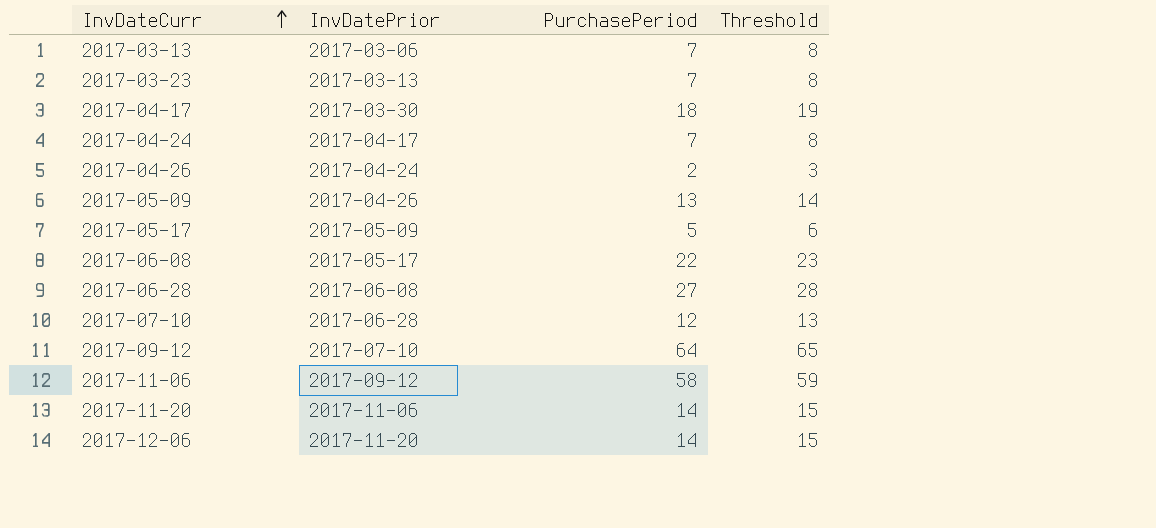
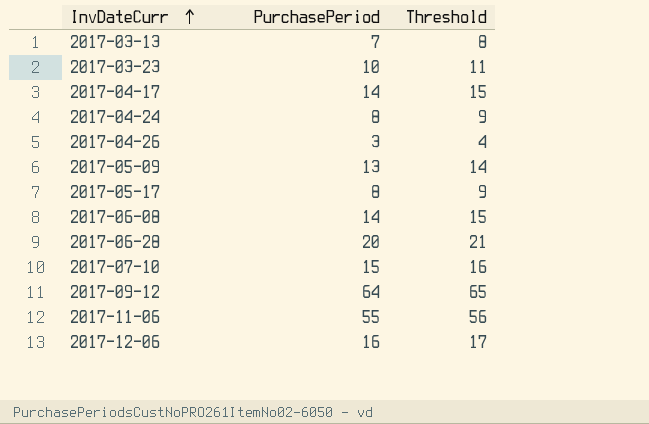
column InvDatePrior | position: 2 -> none
row 2017-11-20: 2017-11-06 | 14 | 15 -> none
2017-03-23 | PurchasePeriod: 7 -> 10
2017-03-23 | Threshold: 8 -> 11
2017-04-17 | PurchasePeriod: 18 -> 14
2017-04-17 | Threshold: 19 -> 15
2017-04-24 | PurchasePeriod: 7 -> 8
2017-04-24 | Threshold: 8 -> 9
2017-04-26 | PurchasePeriod: 2 -> 3
2017-04-26 | Threshold: 3 -> 4
2017-05-17 | PurchasePeriod: 5 -> 8
2017-05-17 | Threshold: 6 -> 9
2017-06-08 | PurchasePeriod: 22 -> 14
2017-06-08 | Threshold: 23 -> 15
2017-06-28 | PurchasePeriod: 27 -> 20
2017-06-28 | Threshold: 28 -> 21
2017-07-10 | PurchasePeriod: 12 -> 15
2017-07-10 | Threshold: 13 -> 16
2017-11-06 | PurchasePeriod: 58 -> 55
2017-11-06 | Threshold: 59 -> 56
2017-12-06 | PurchasePeriod: 14 -> 16
2017-12-06 | Threshold: 15 -> 17

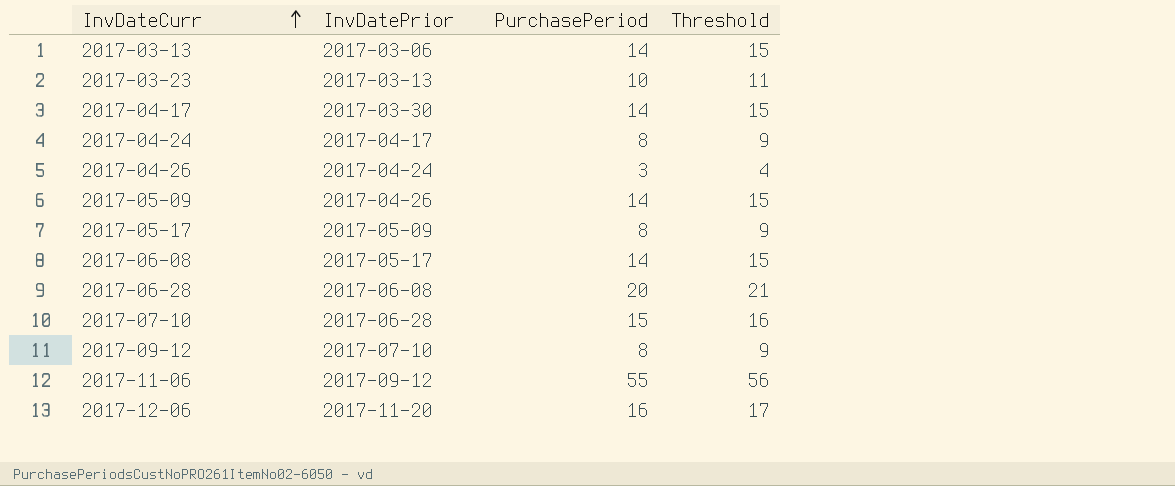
column InvDatePrior | position: none -> 2
2017-03-13 | PurchasePeriod: 7 -> 14
2017-03-13 | Threshold: 8 -> 15
2017-05-09 | PurchasePeriod: 13 -> 14
2017-05-09 | Threshold: 14 -> 15
2017-09-12 | PurchasePeriod: 64 -> 8
2017-09-12 | Threshold: 65 -> 9

